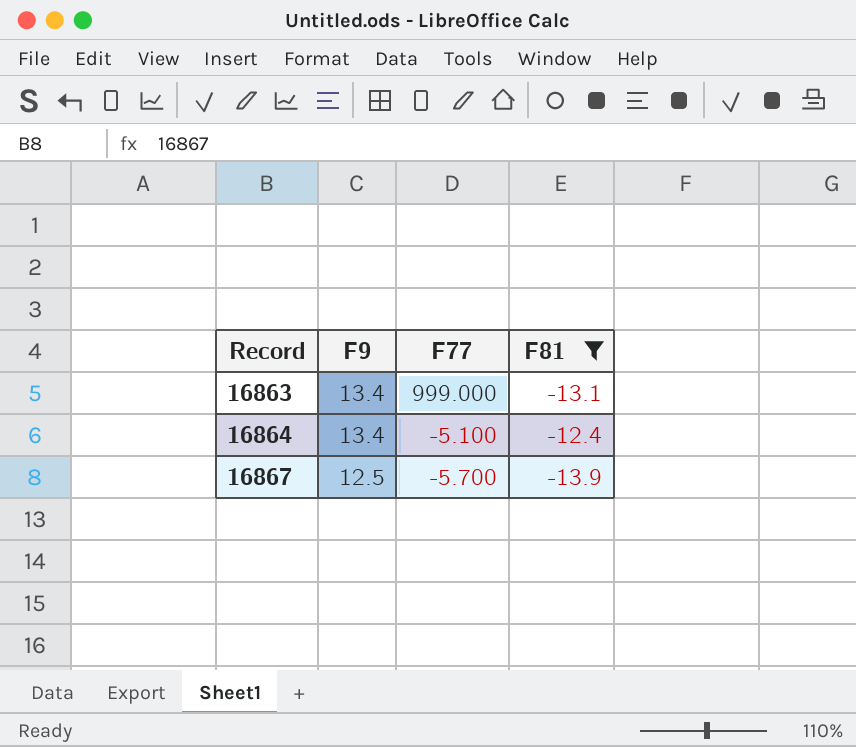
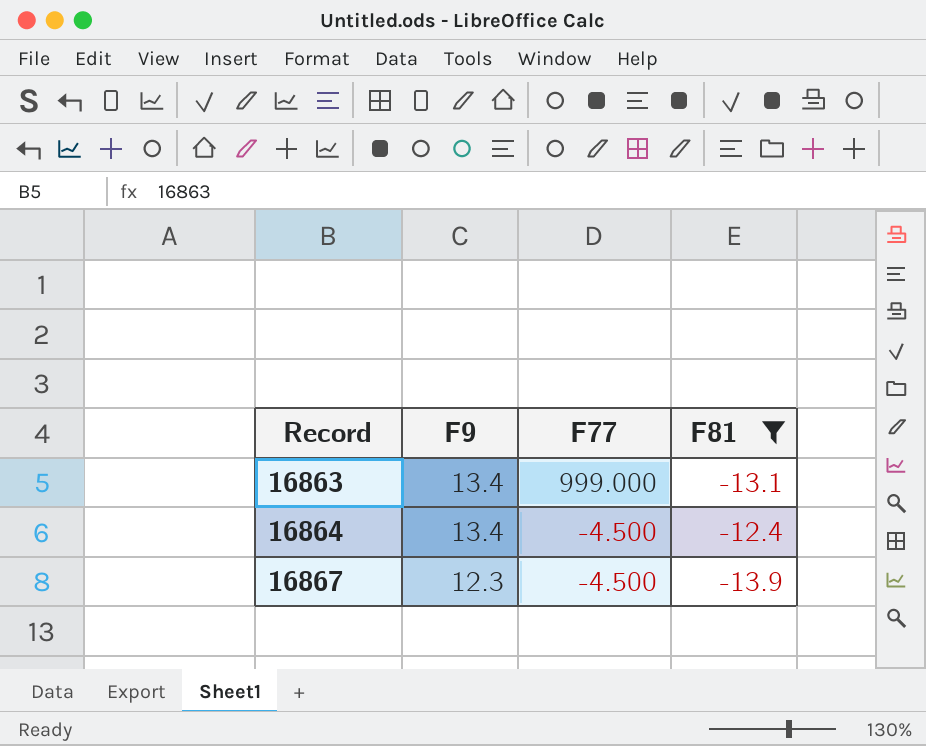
16864 | F77: -5.100 -> -4.500
16867 | F9: 12.5 -> 12.3
16867 | F77: -5.700 -> -4.500

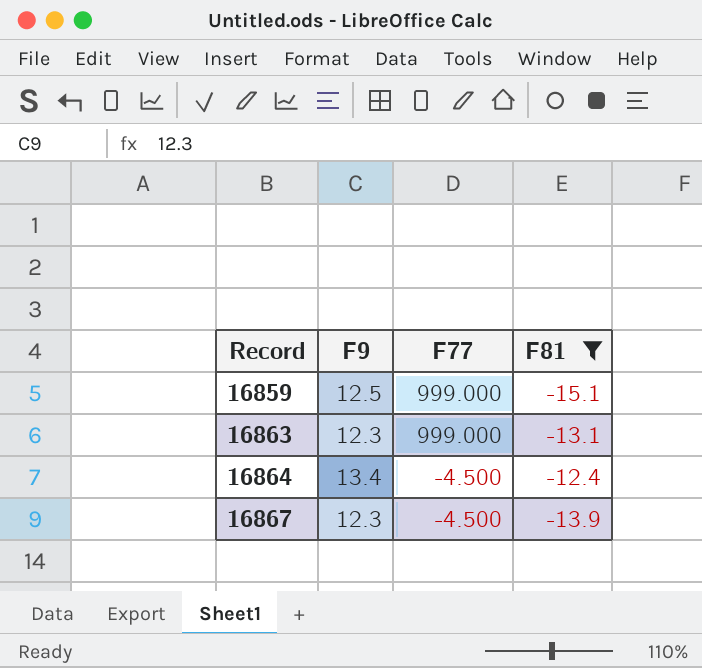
row 16859: none -> 12.5 | 999.000 | -15.1
16863 | F9: 13.4 -> 12.3

